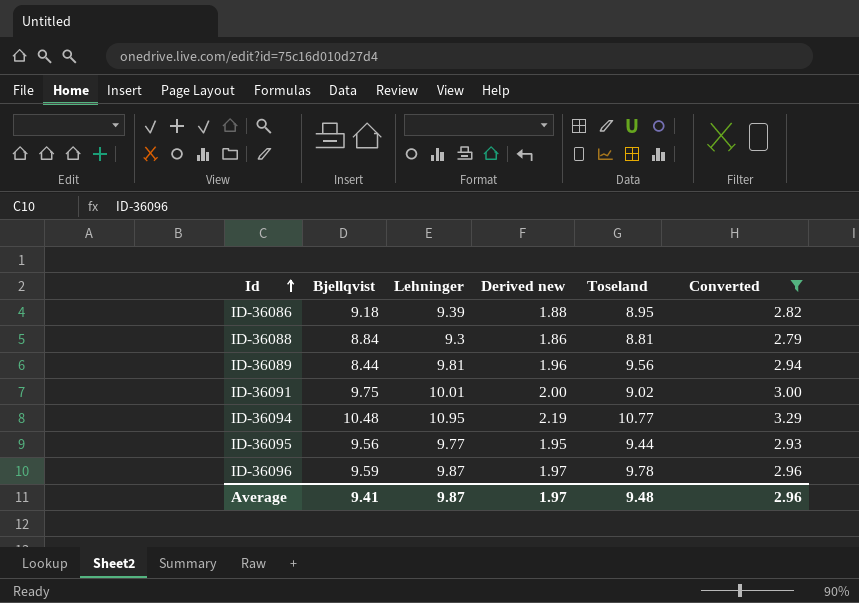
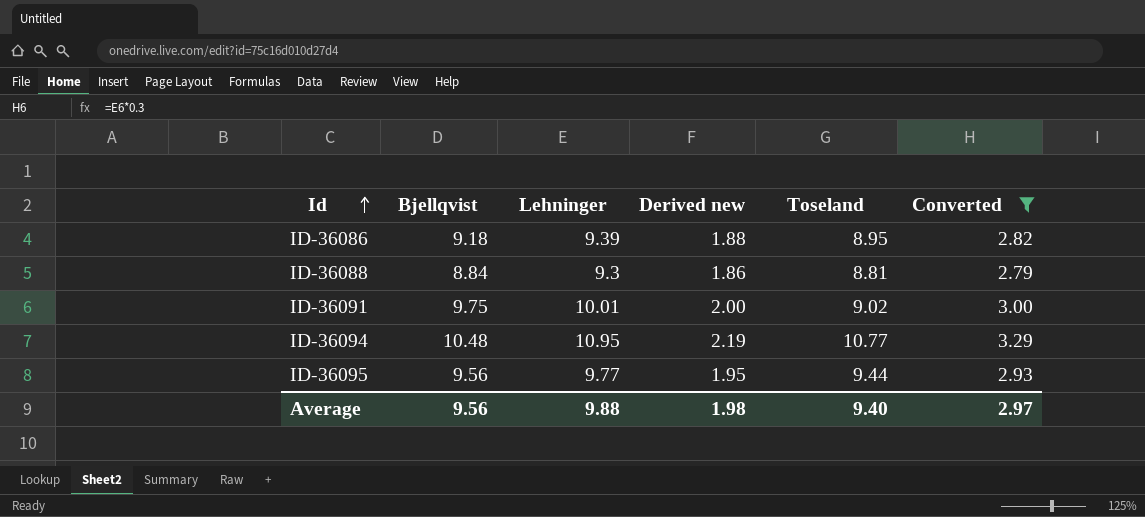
row ID-36089: 8.44 | 9.81 | 1.96 | 9.56 | 2.94 -> none
row ID-36096: 9.59 | 9.87 | 1.97 | 9.78 | 2.96 -> none
Average | Bjellqvist: 9.41 -> 9.56
Average | Lehninger: 9.87 -> 9.88
Average | Derived new: 1.97 -> 1.98
Average | Toseland: 9.48 -> 9.40
Average | Converted: 2.96 -> 2.97

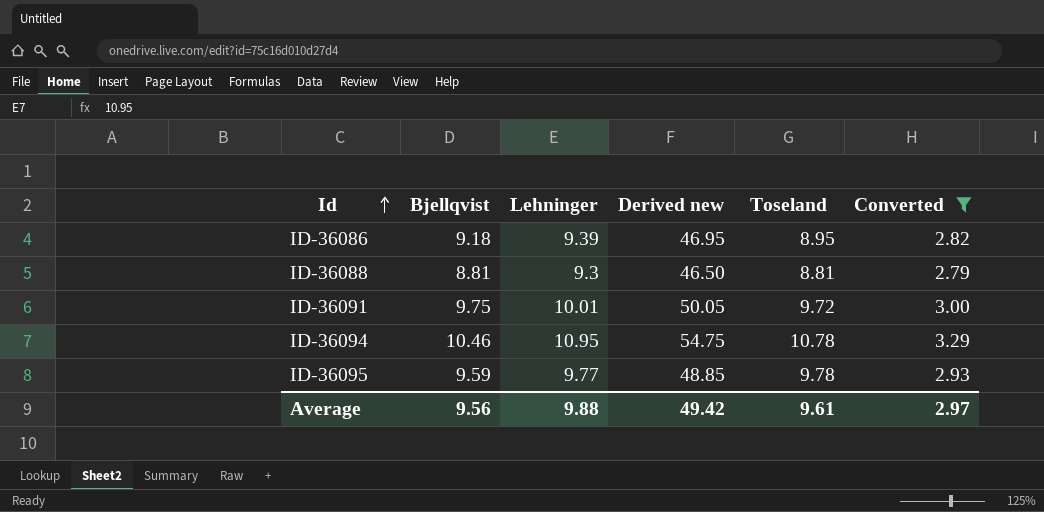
column Derived new | formula: [Lehninger] * 0.2 -> [Lehninger] * 5
ID-36088 | Bjellqvist: 8.84 -> 8.81
ID-36091 | Toseland: 9.02 -> 9.72
ID-36094 | Bjellqvist: 10.48 -> 10.46
ID-36094 | Toseland: 10.77 -> 10.78
ID-36095 | Bjellqvist: 9.56 -> 9.59
ID-36095 | Toseland: 9.44 -> 9.78
Average | Derived new: 1.98 -> 49.42
Average | Toseland: 9.40 -> 9.61

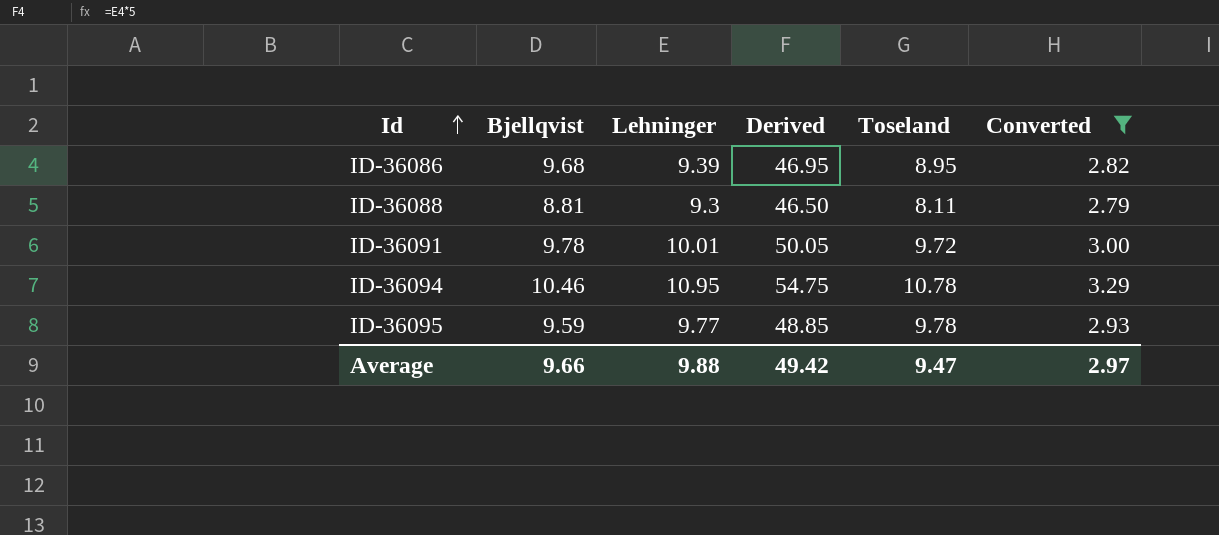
column name: Derived new -> Derived
ID-36086 | Bjellqvist: 9.18 -> 9.68
ID-36088 | Toseland: 8.81 -> 8.11
ID-36091 | Bjellqvist: 9.75 -> 9.78
Average | Bjellqvist: 9.56 -> 9.66
Average | Toseland: 9.61 -> 9.47

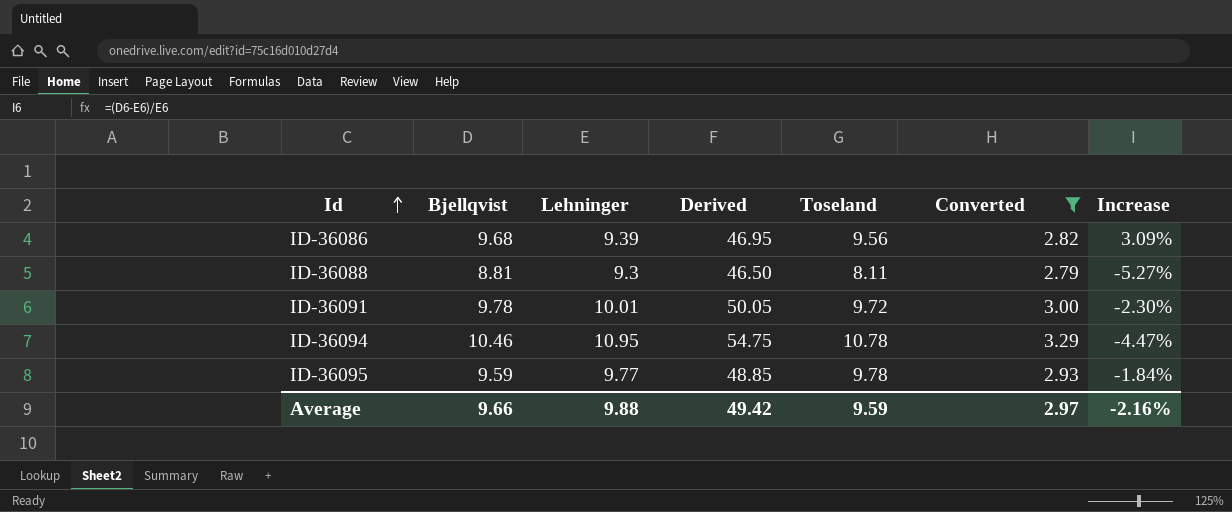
column Increase | formula: none -> ([Bjellqvist] - [Lehninger]) / [Lehninger]
ID-36086 | Toseland: 8.95 -> 9.56
Average | Toseland: 9.47 -> 9.59

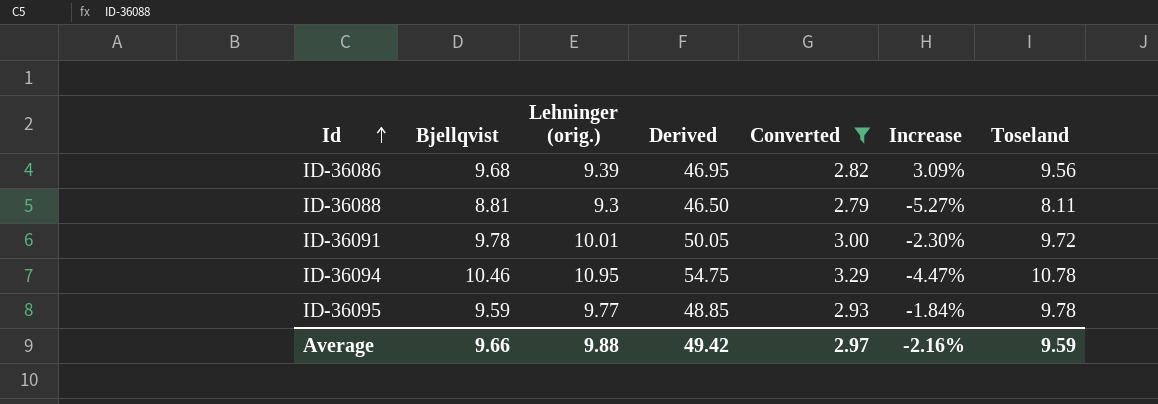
column name: Lehninger -> Lehninger (orig.)
column Toseland | position: 5 -> 7

